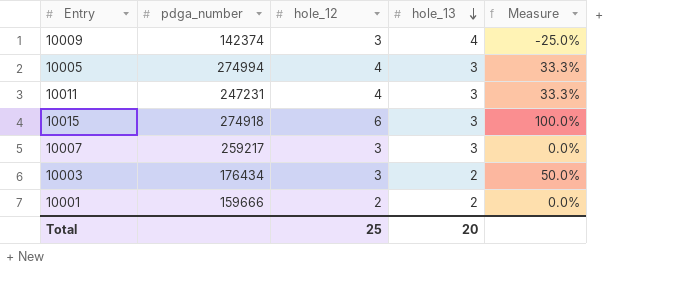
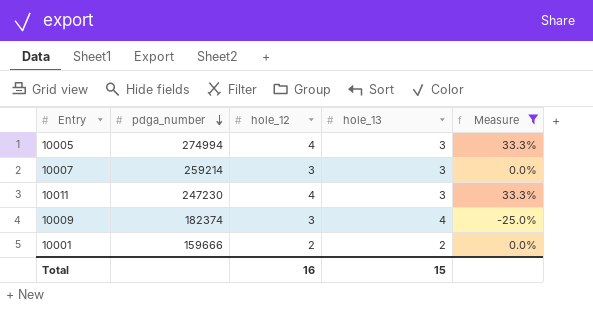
filter: none -> Measure <= 33.3%
row order: hole_13 descending -> pdga_number descending
10007 | pdga_number: 259217 -> 259214
10011 | pdga_number: 247231 -> 247230
10009 | pdga_number: 142374 -> 182374
Total | hole_12: 25 -> 16
Total | hole_13: 20 -> 15

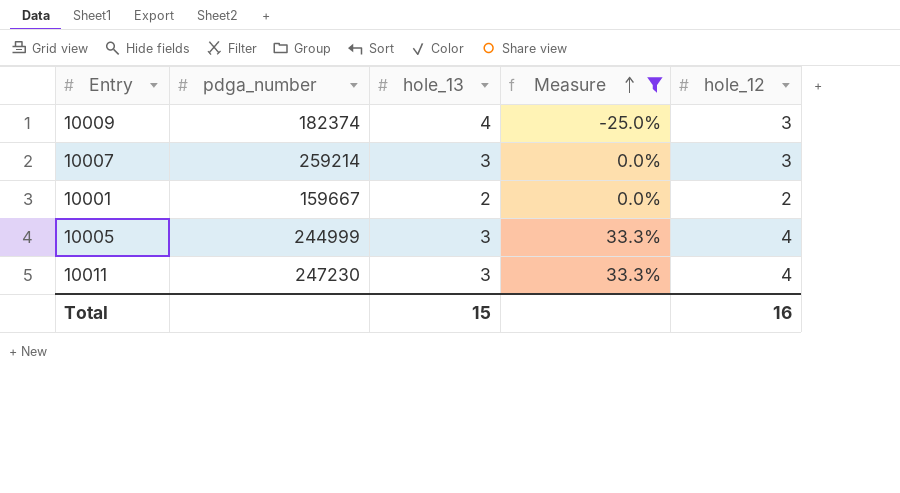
row order: pdga_number descending -> Measure ascending
column hole_12 | position: 3 -> 5
10001 | pdga_number: 159666 -> 159667
10005 | pdga_number: 274994 -> 244999

